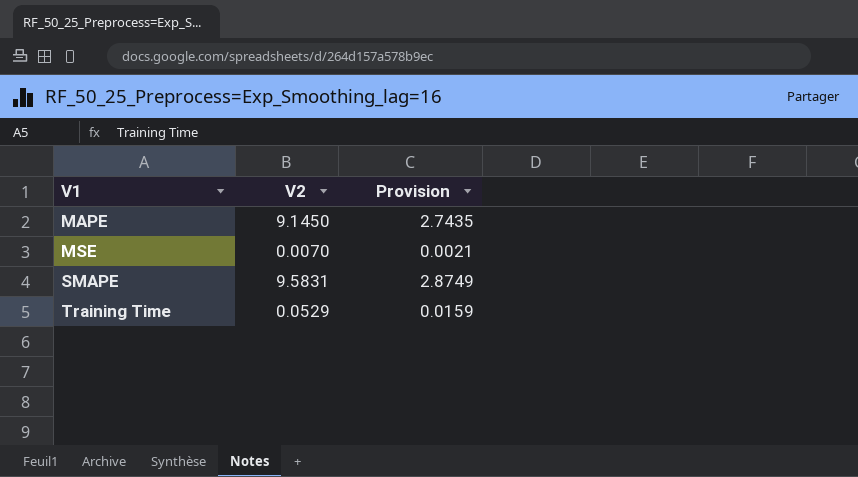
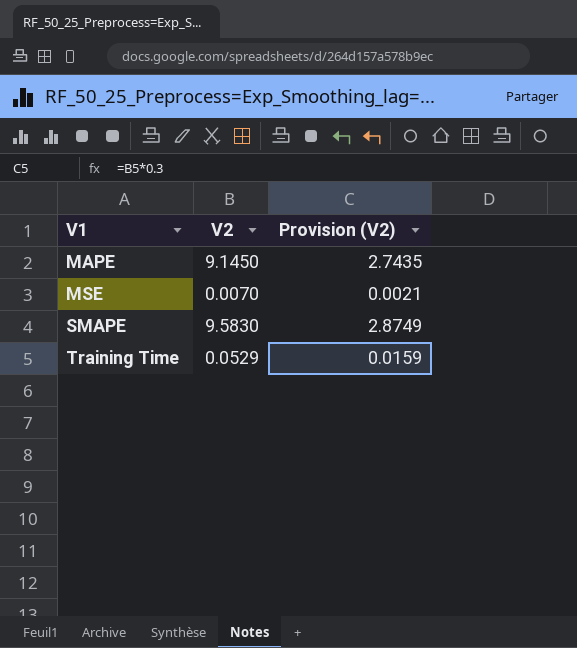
column name: Provision -> Provision (V2)
SMAPE | V2: 9.5831 -> 9.5830

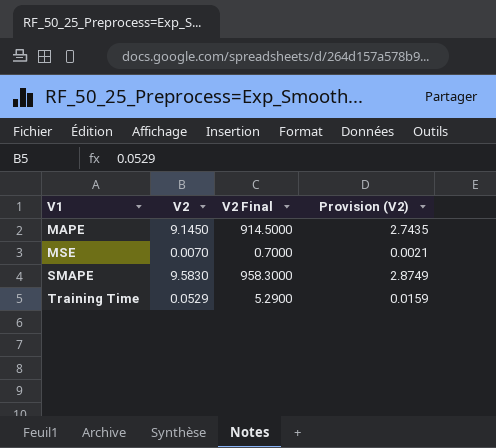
column V2 Final | formula: none -> [V2] * 100

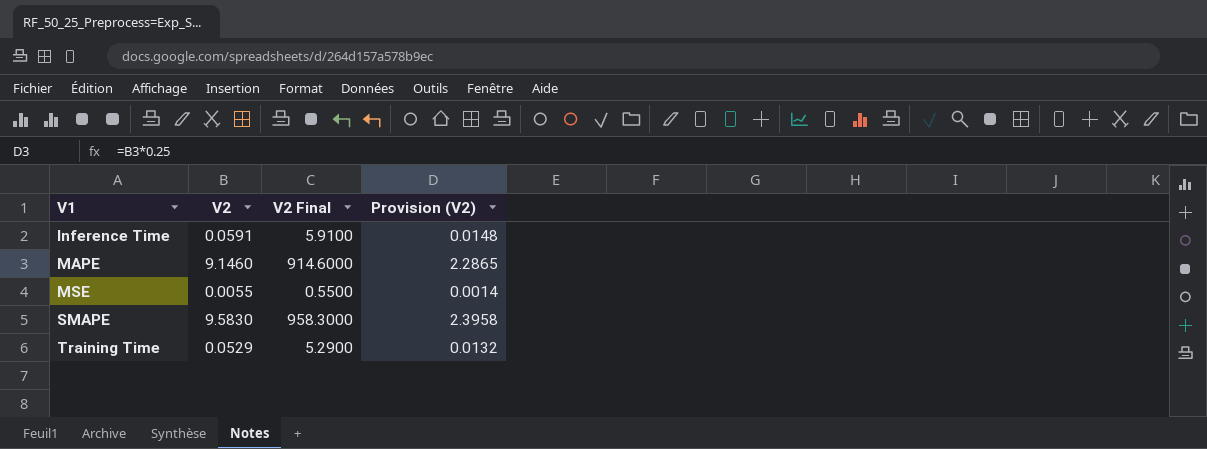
column Provision (V2) | formula: [V2] * 0.3 -> [V2] * 0.25
row Inference Time: none -> 0.0591 | 5.9100 | 0.0148
MAPE | V2: 9.1450 -> 9.1460
MAPE | V2 Final: 914.5000 -> 914.6000
MSE | V2: 0.0070 -> 0.0055
MSE | V2 Final: 0.7000 -> 0.5500

